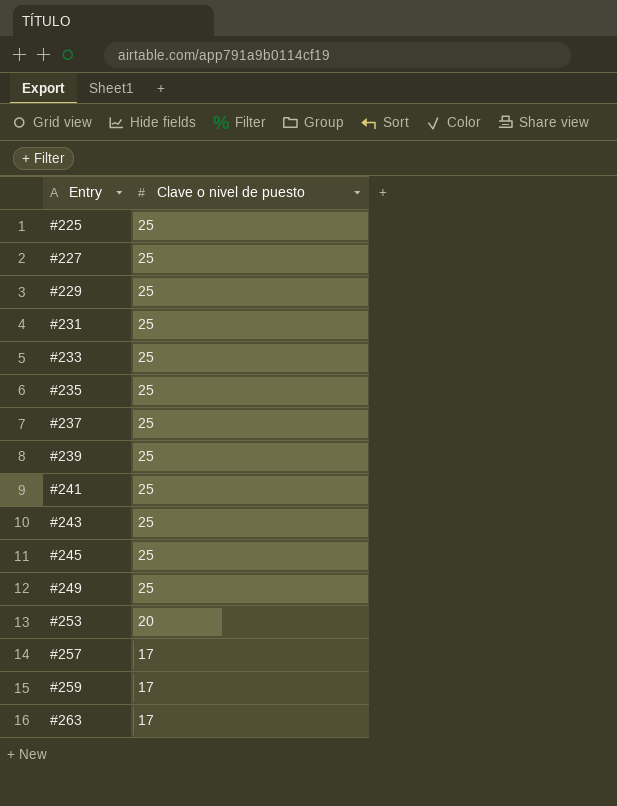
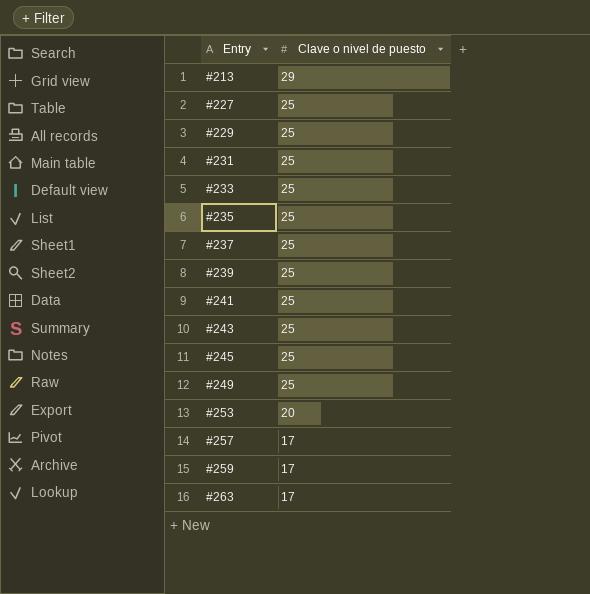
row #225: 25 -> none
row #213: none -> 29

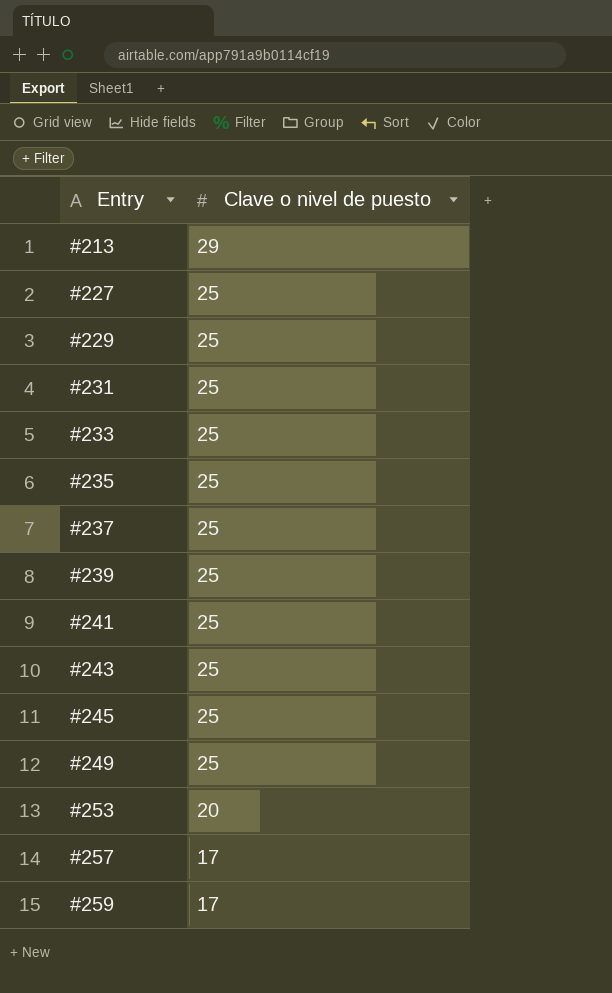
row #263: 17 -> none

